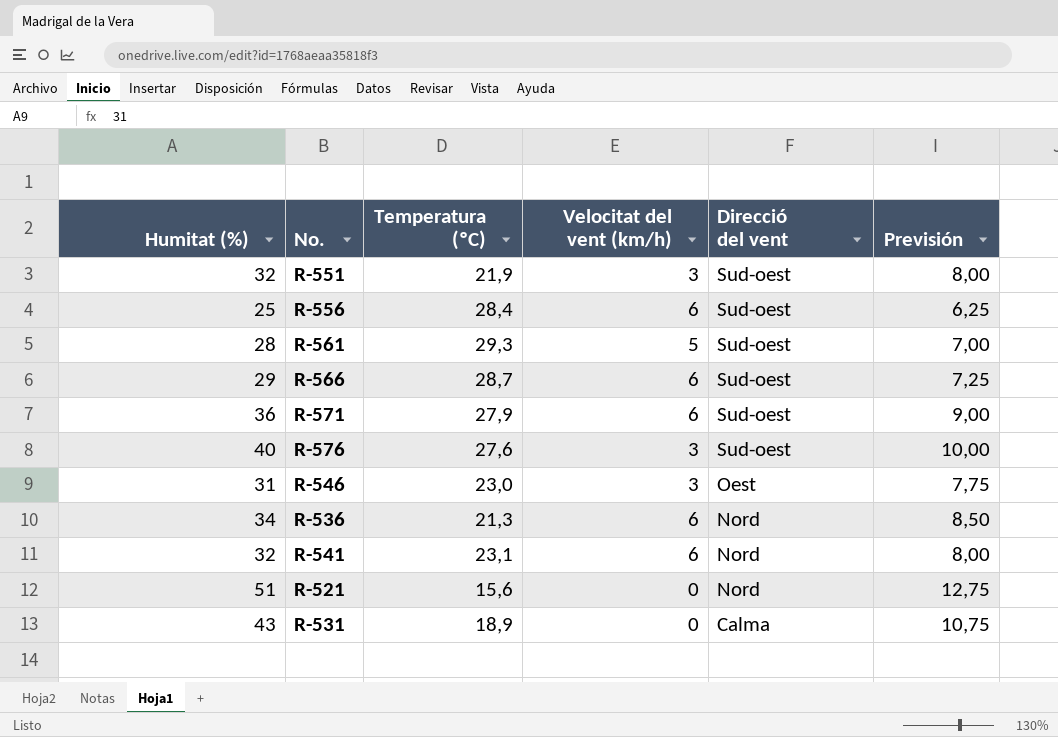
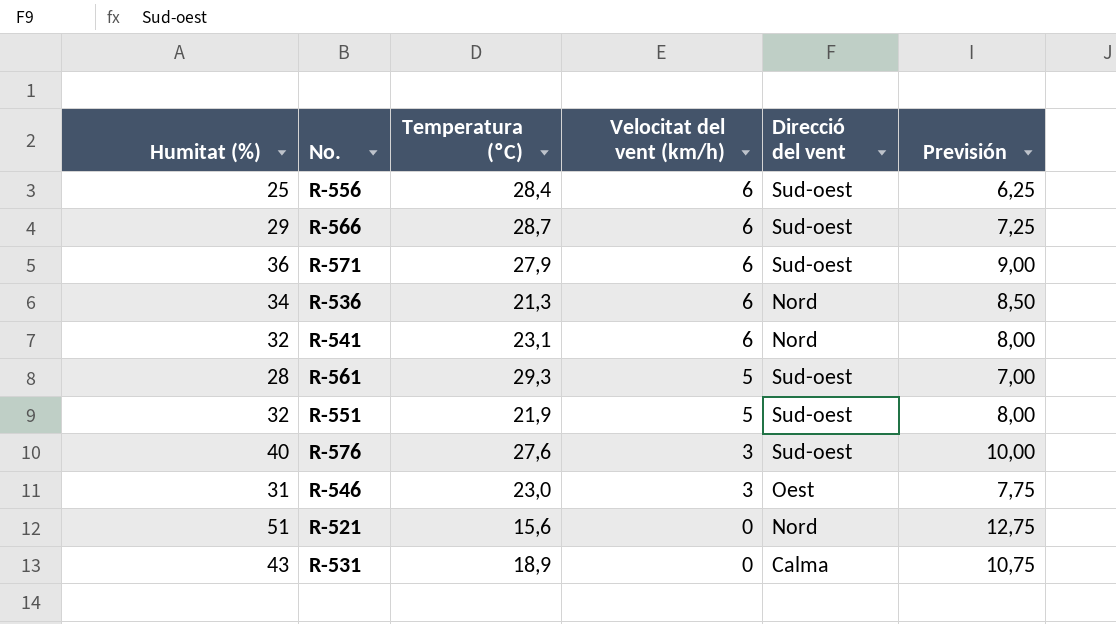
row order: Direcció del vent descending -> Velocitat del vent (km/h) descending
R-551 | Velocitat del vent (km/h): 3 -> 5

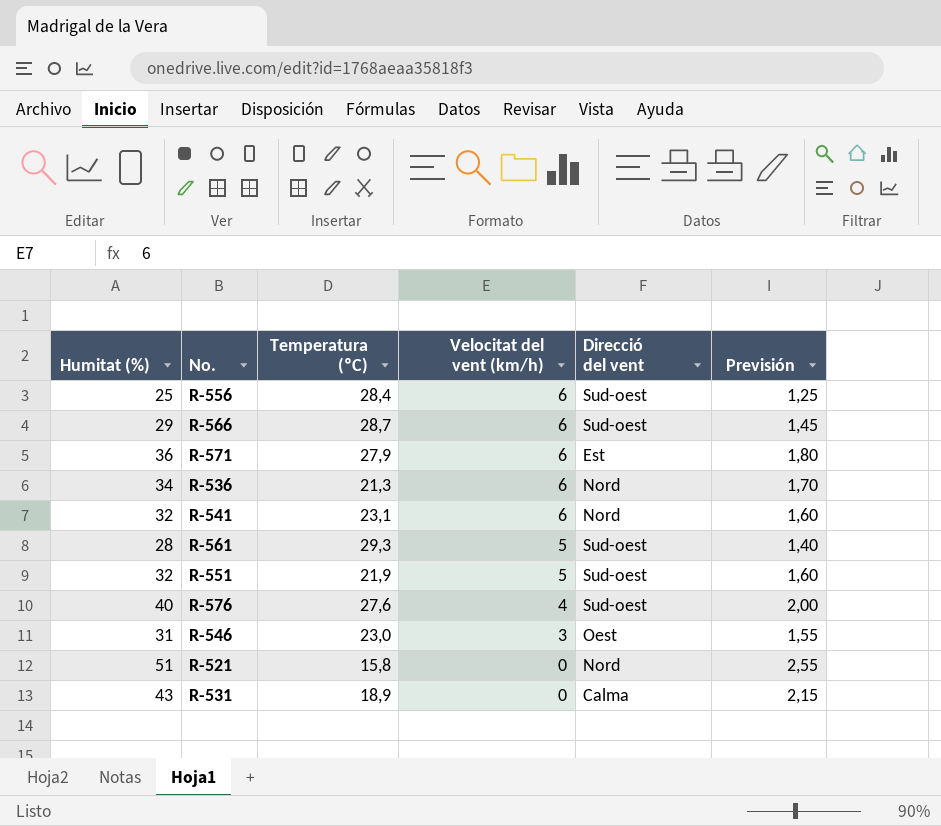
column Previsión | formula: [Humitat (%)] * 0,25 -> [Humitat (%)] * 0,05
R-571 | Direcció del vent: Sud-oest -> Est
R-576 | Velocitat del vent (km/h): 3 -> 4
R-521 | Temperatura (ºC): 15,6 -> 15,8

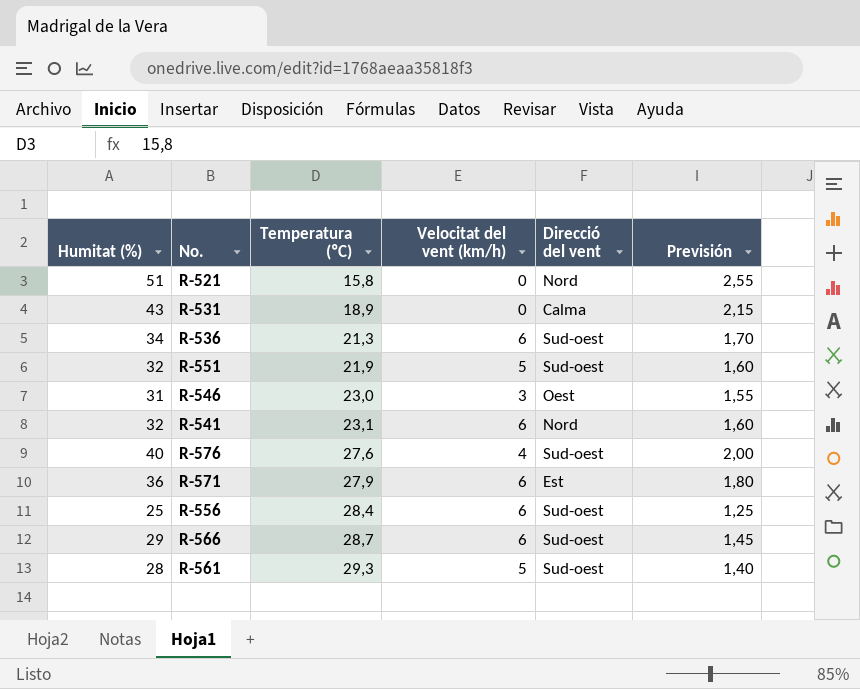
row order: Velocitat del vent (km/h) descending -> Temperatura (ºC) ascending
R-536 | Direcció del vent: Nord -> Sud-oest

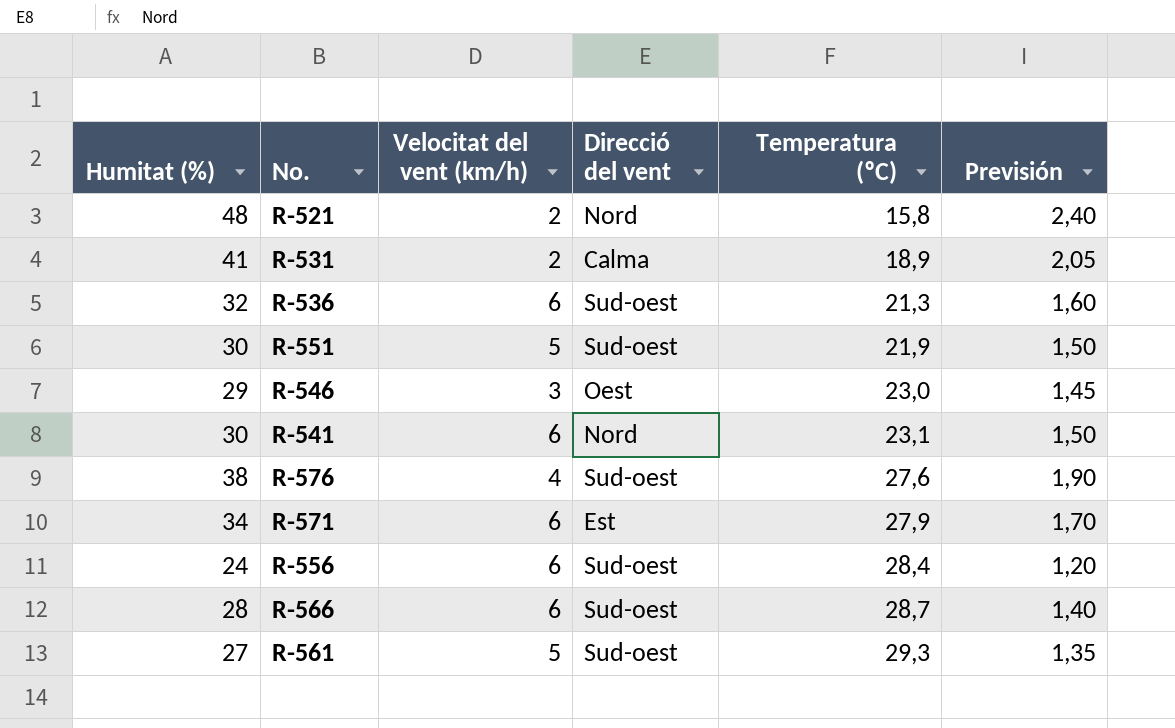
column Temperatura (ºC) | position: 3 -> 5
R-521 | Humitat (%): 51 -> 48
R-521 | Velocitat del vent (km/h): 0 -> 2
R-521 | Previsión: 2,55 -> 2,40
R-531 | Humitat (%): 43 -> 41
R-531 | Velocitat del vent (km/h): 0 -> 2
R-531 | Previsión: 2,15 -> 2,05
R-536 | Humitat (%): 34 -> 32
R-536 | Previsión: 1,70 -> 1,60
R-551 | Humitat (%): 32 -> 30
R-551 | Previsión: 1,60 -> 1,50
R-546 | Humitat (%): 31 -> 29
R-546 | Previsión: 1,55 -> 1,45
R-541 | Humitat (%): 32 -> 30
R-541 | Previsión: 1,60 -> 1,50
R-576 | Humitat (%): 40 -> 38
R-576 | Previsión: 2,00 -> 1,90
R-571 | Humitat (%): 36 -> 34
R-571 | Previsión: 1,80 -> 1,70
R-556 | Humitat (%): 25 -> 24
R-556 | Previsión: 1,25 -> 1,20
R-566 | Humitat (%): 29 -> 28
R-566 | Previsión: 1,45 -> 1,40
R-561 | Humitat (%): 28 -> 27
R-561 | Previsión: 1,40 -> 1,35

